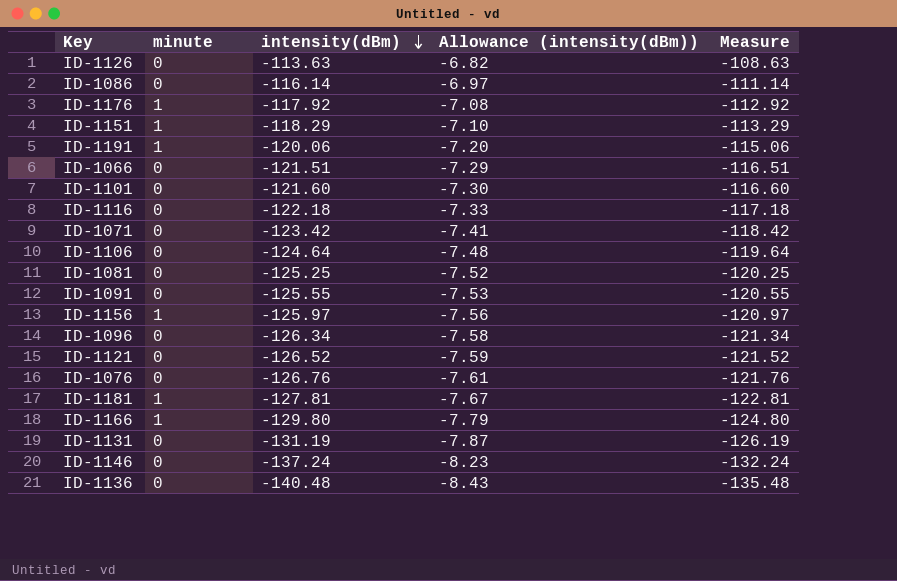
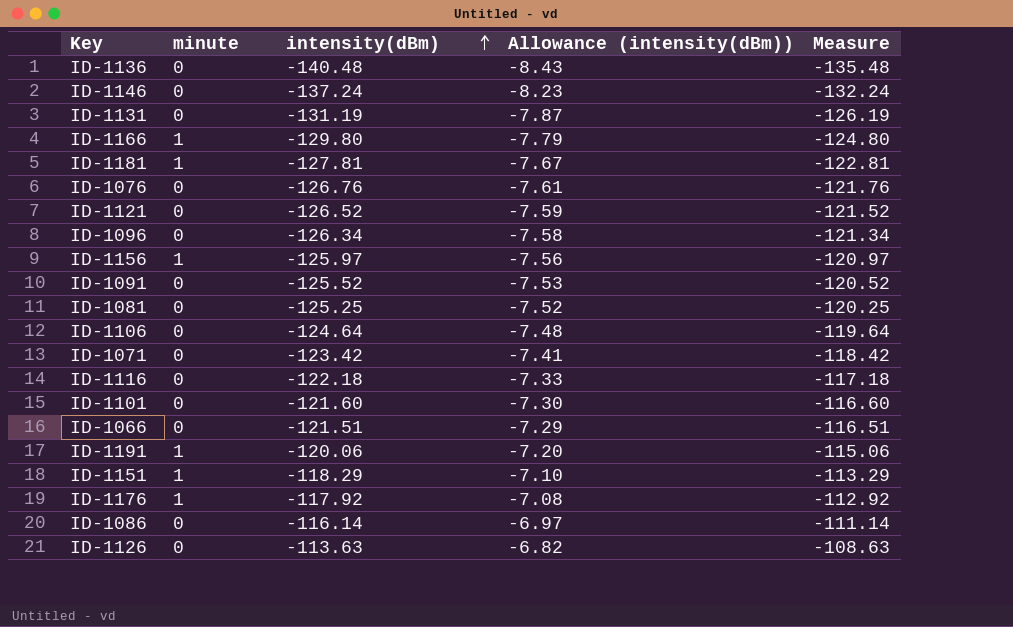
row order: intensity(dBm) descending -> intensity(dBm) ascending
ID-1091 | intensity(dBm): -125.55 -> -125.52
ID-1091 | Measure: -120.55 -> -120.52

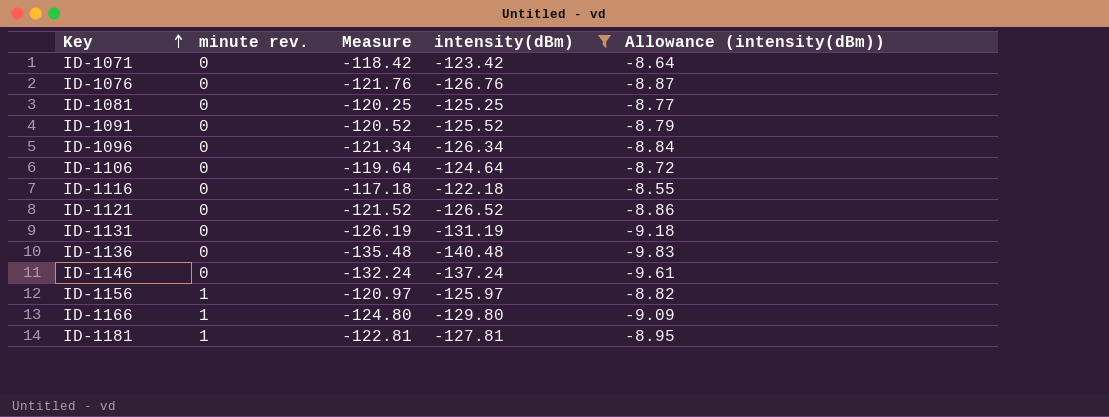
filter: none -> intensity(dBm) <= -122.18
row order: intensity(dBm) ascending -> Key ascending
column name: minute -> minute rev.
column Measure | position: 5 -> 3
column Allowance (intensity(dBm)) | formula: [intensity(dBm)] * 0.06 -> [intensity(dBm)] * 0.07

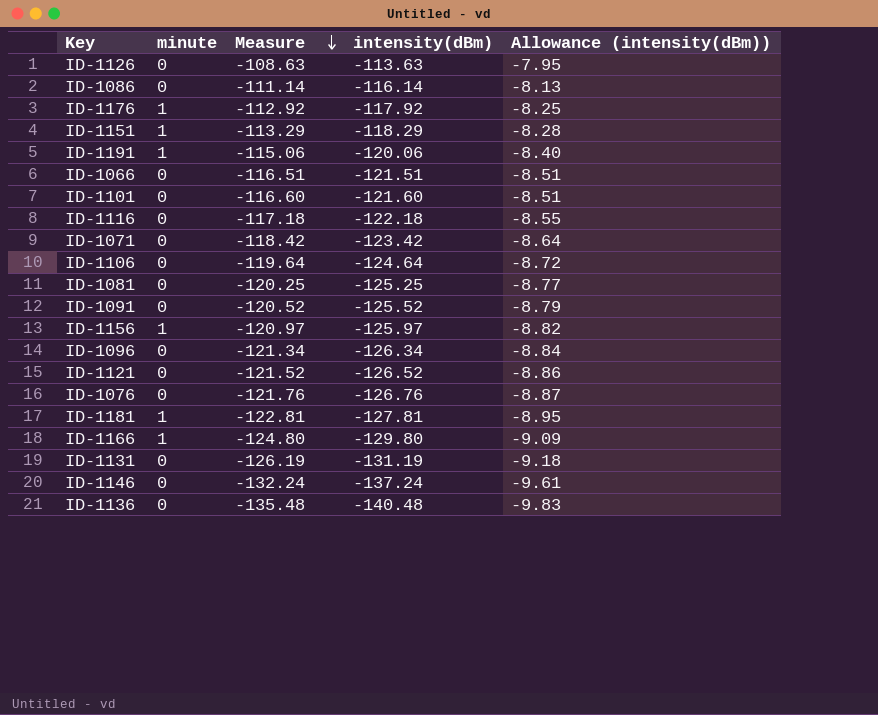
filter: intensity(dBm) <= -122.18 -> none
row order: Key ascending -> Measure descending
column name: minute rev. -> minute

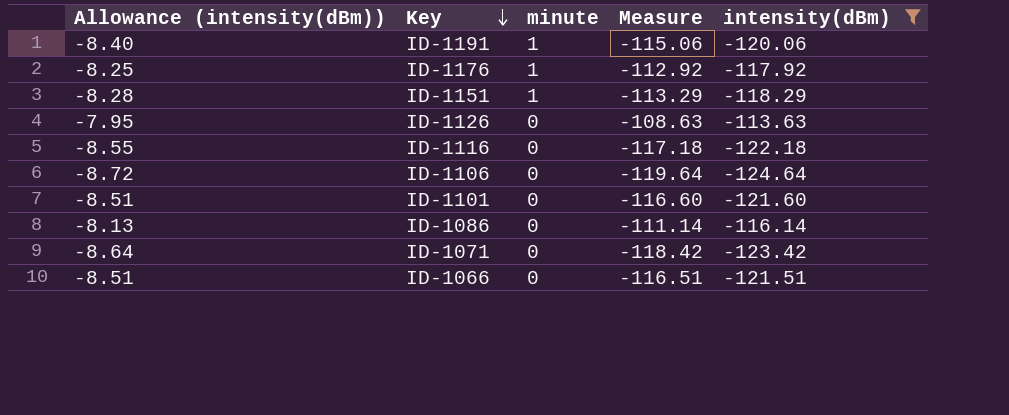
filter: none -> intensity(dBm) >= -124.64
row order: Measure descending -> Key descending
column Allowance (intensity(dBm)) | position: 5 -> 1

